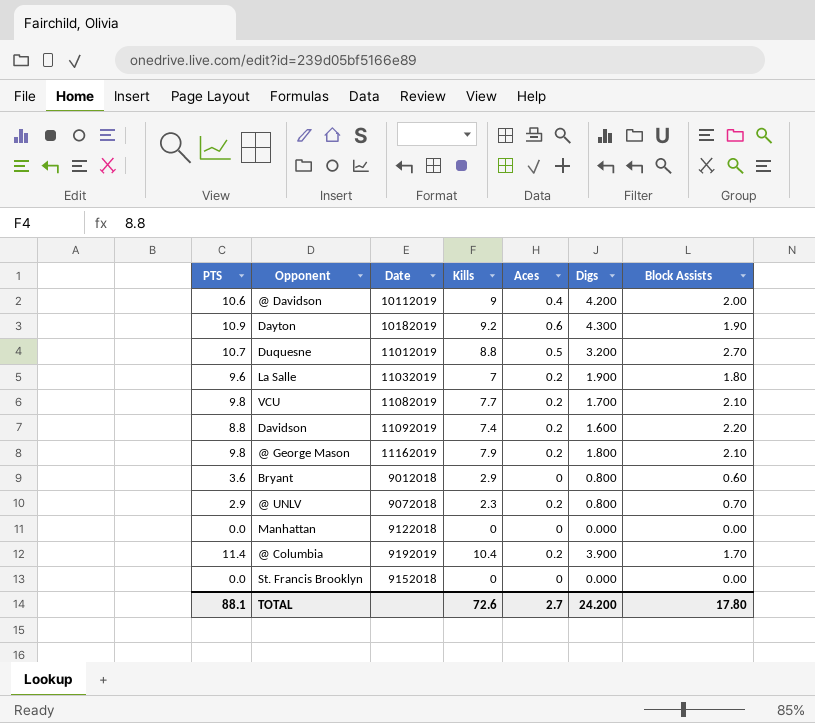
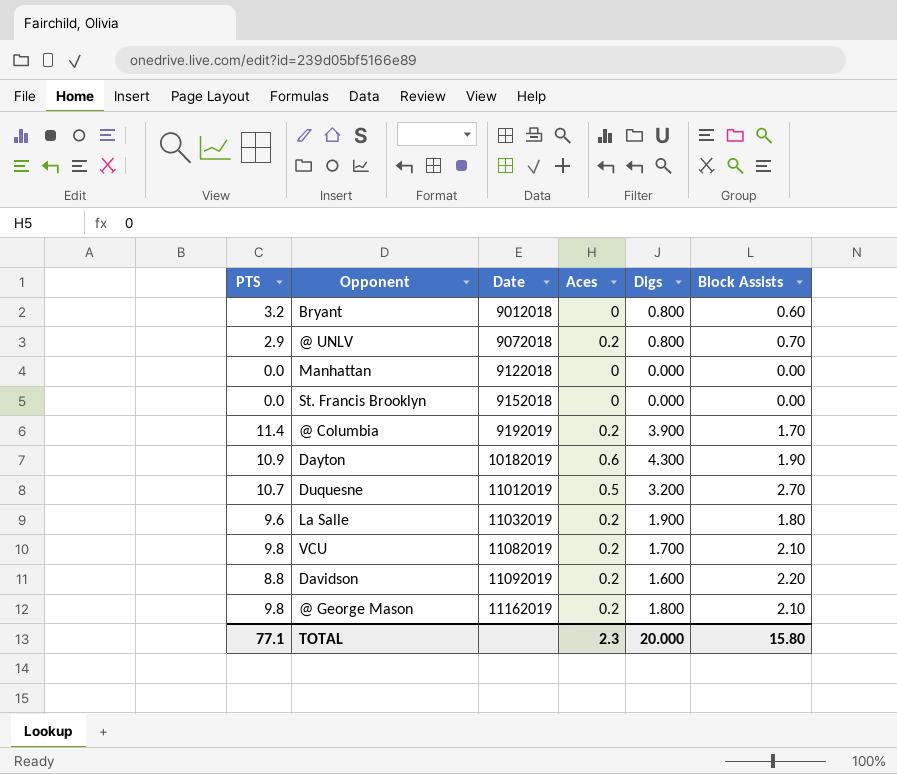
row order: none -> Date ascending
column Kills | position: 4 -> none
row @ Davidson: 10.6 | 10112019 | 9 | 0.4 | 4.200 | 2.00 -> none
Bryant | PTS: 3.6 -> 3.2
TOTAL | PTS: 88.1 -> 77.1
TOTAL | Aces: 2.7 -> 2.3
TOTAL | Digs: 24.200 -> 20.000
TOTAL | Block Assists: 17.80 -> 15.80

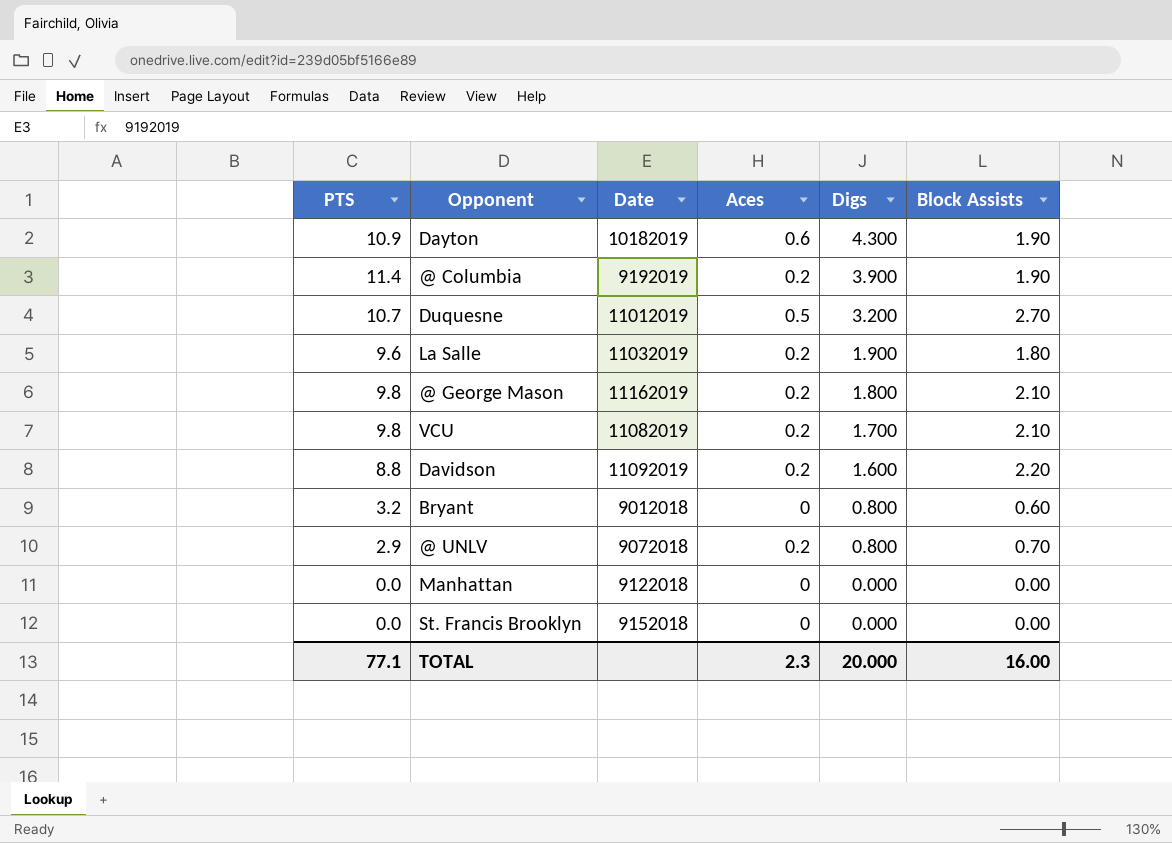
row order: Date ascending -> Digs descending
@ Columbia | Block Assists: 1.70 -> 1.90
TOTAL | Block Assists: 15.80 -> 16.00

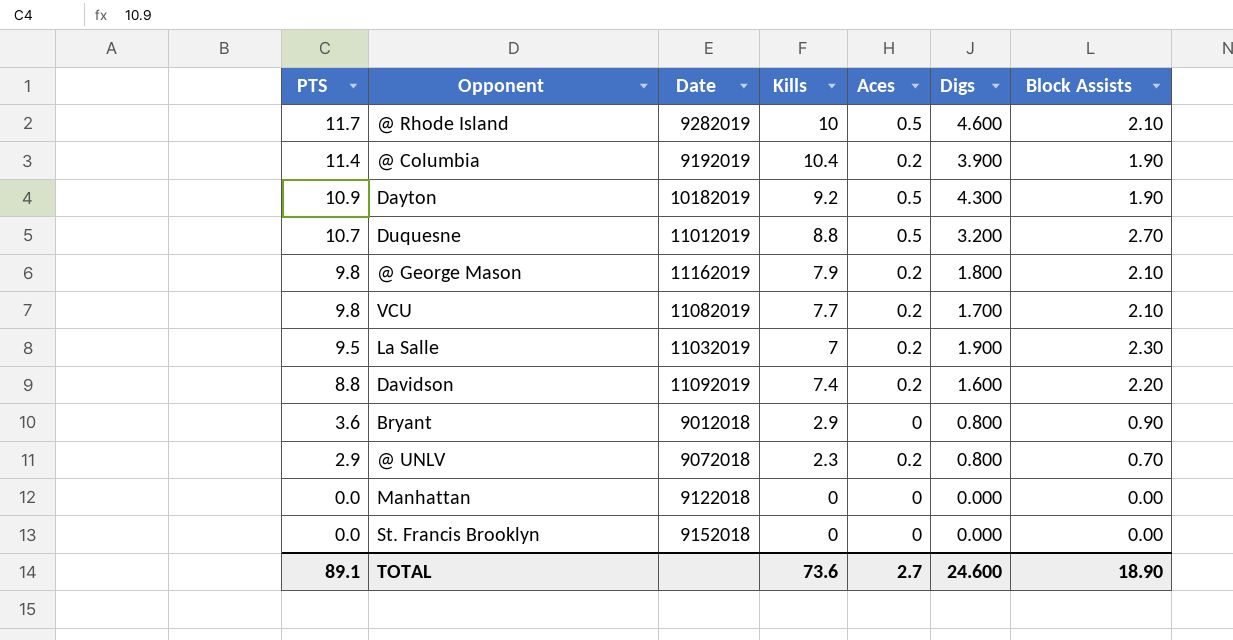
row order: Digs descending -> PTS descending
column Kills | position: none -> 4
row @ Rhode Island: none -> 11.7 | 9282019 | 10 | 0.5 | 4.600 | 2.10
Dayton | Aces: 0.6 -> 0.5
La Salle | PTS: 9.6 -> 9.5
La Salle | Block Assists: 1.80 -> 2.30
Bryant | PTS: 3.2 -> 3.6
Bryant | Block Assists: 0.60 -> 0.90
TOTAL | PTS: 77.1 -> 89.1
TOTAL | Aces: 2.3 -> 2.7
TOTAL | Digs: 20.000 -> 24.600
TOTAL | Block Assists: 16.00 -> 18.90

